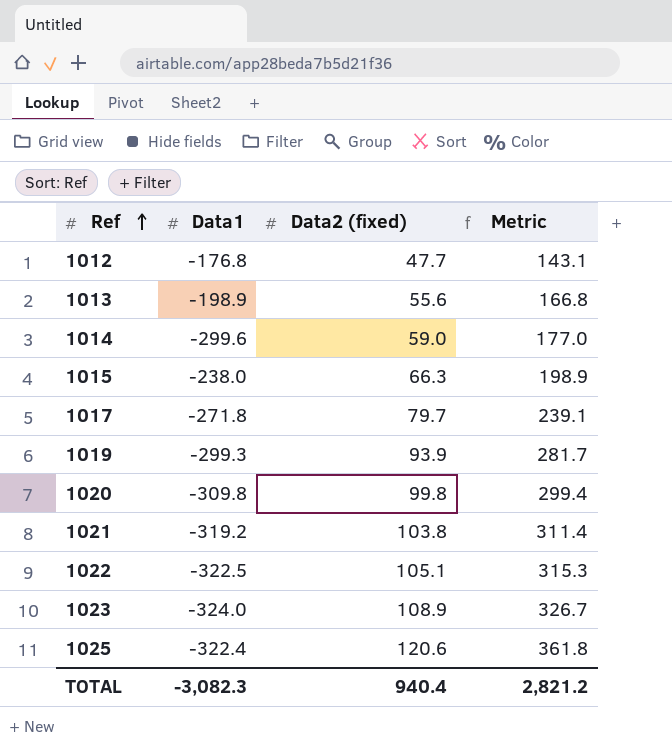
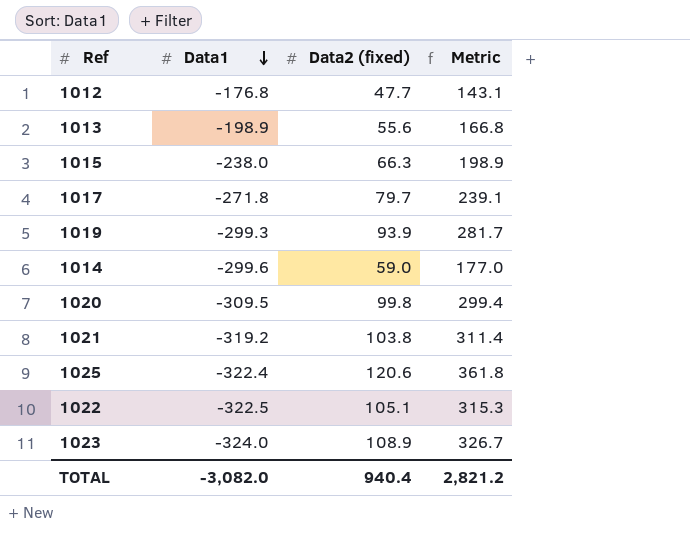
row order: Ref ascending -> Data1 descending
1020 | Data1: -309.8 -> -309.5
TOTAL | Data1: -3,082.3 -> -3,082.0

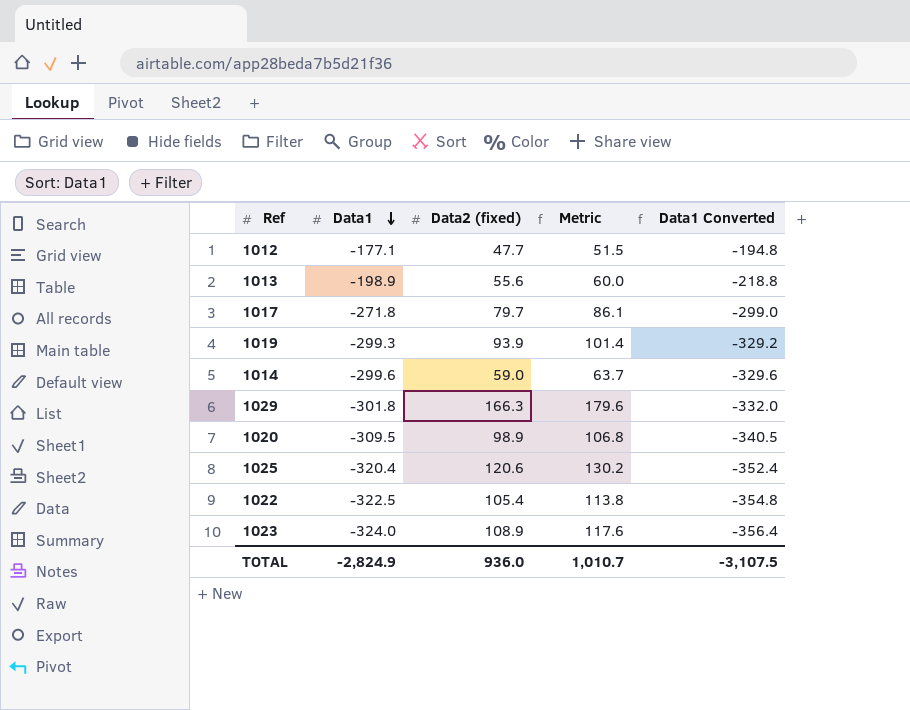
column Metric | formula: [Data2 (fixed)] * 3 -> [Data2 (fixed)] * 1.08
column Data1 Converted | formula: none -> [Data1] * 1.1
row 1015: -238.0 | 66.3 | 198.9 -> none
row 1021: -319.2 | 103.8 | 311.4 -> none
1012 | Data1: -176.8 -> -177.1
row 1029: none -> -301.8 | 166.3 | 179.6 | -332.0
1020 | Data2 (fixed): 99.8 -> 98.9
1025 | Data1: -322.4 -> -320.4
1022 | Data2 (fixed): 105.1 -> 105.4
TOTAL | Data1: -3,082.0 -> -2,824.9
TOTAL | Data2 (fixed): 940.4 -> 936.0
TOTAL | Metric: 2,821.2 -> 1,010.7

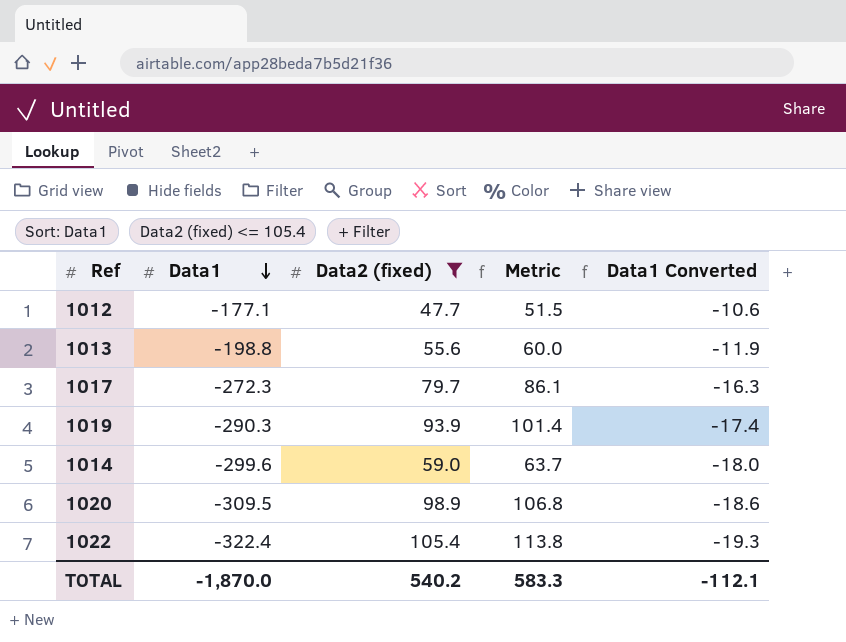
filter: none -> Data2 (fixed) <= 105.4
column Data1 Converted | formula: [Data1] * 1.1 -> [Data1] * 0.06
1013 | Data1: -198.9 -> -198.8
1017 | Data1: -271.8 -> -272.3
1019 | Data1: -299.3 -> -290.3
1022 | Data1: -322.5 -> -322.4
TOTAL | Data1: -2,824.9 -> -1,870.0
TOTAL | Data2 (fixed): 936.0 -> 540.2
TOTAL | Metric: 1,010.7 -> 583.3
TOTAL | Data1 Converted: -3,107.5 -> -112.1

